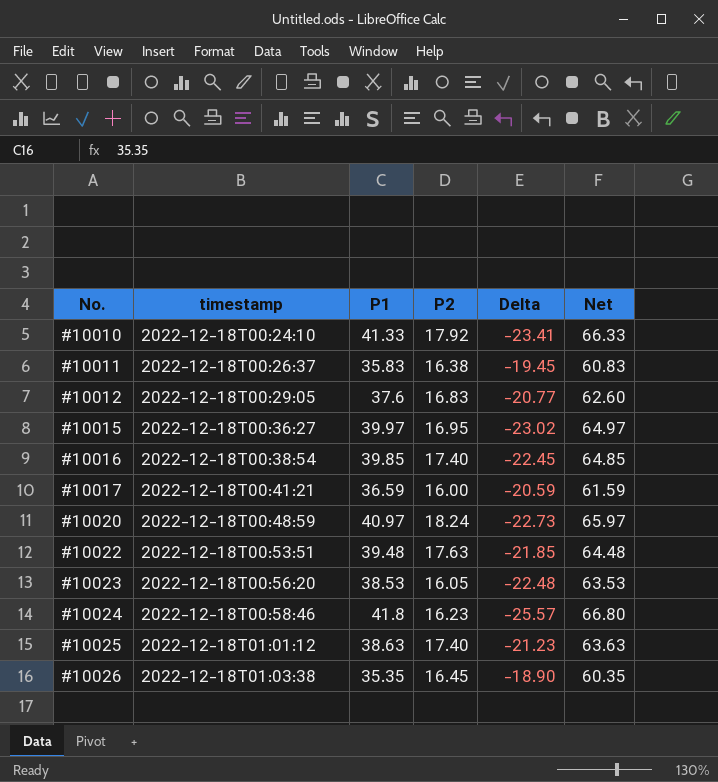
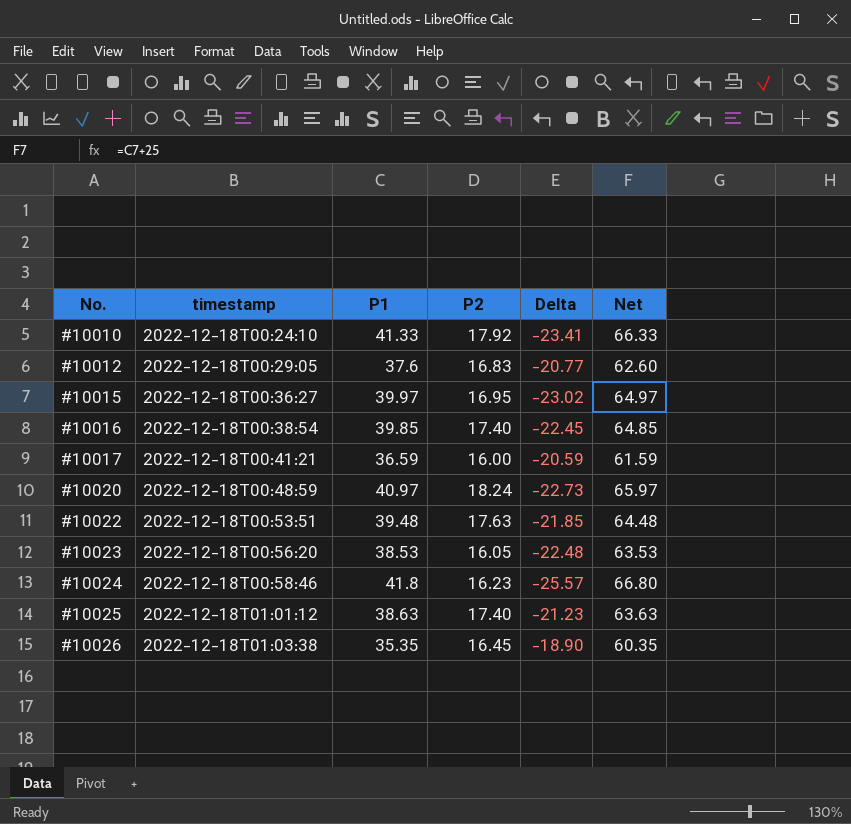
row #10011: 2022-12-18T00:26:37 | 35.83 | 16.38 | -19.45 | 60.83 -> none

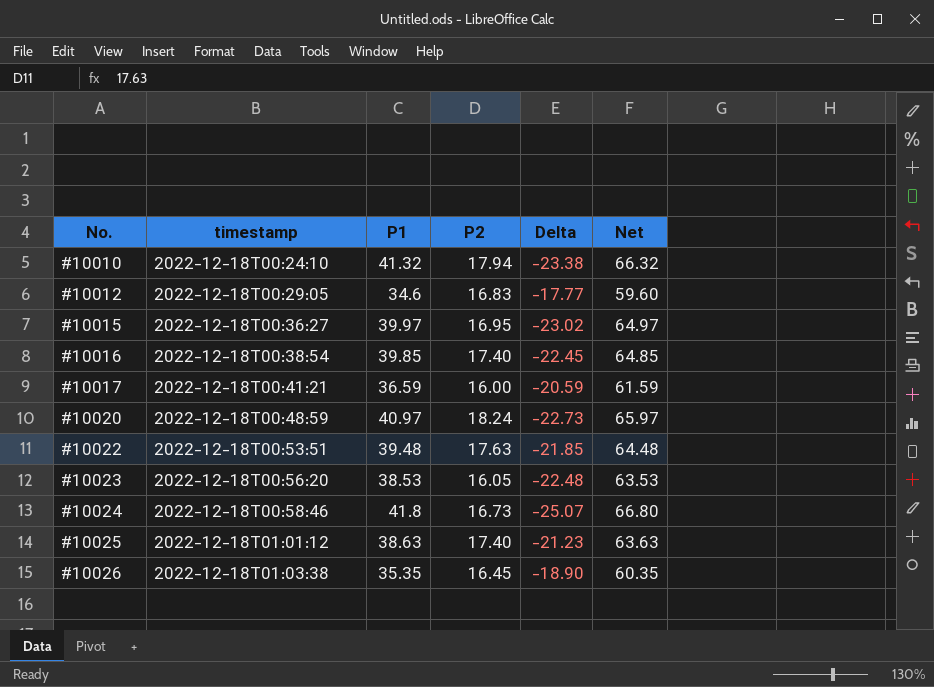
#10010 | P1: 41.33 -> 41.32
#10010 | P2: 17.92 -> 17.94
#10010 | Delta: -23.41 -> -23.38
#10010 | Net: 66.33 -> 66.32
#10012 | P1: 37.6 -> 34.6
#10012 | Delta: -20.77 -> -17.77
#10012 | Net: 62.60 -> 59.60
#10024 | P2: 16.23 -> 16.73
#10024 | Delta: -25.57 -> -25.07

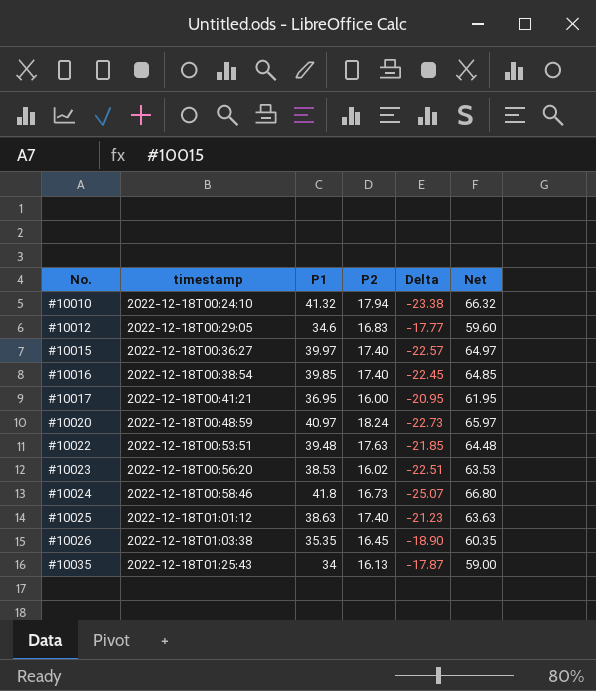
#10015 | P2: 16.95 -> 17.40
#10015 | Delta: -23.02 -> -22.57
#10017 | P1: 36.59 -> 36.95
#10017 | Delta: -20.59 -> -20.95
#10017 | Net: 61.59 -> 61.95
#10023 | P2: 16.05 -> 16.02
#10023 | Delta: -22.48 -> -22.51
row #10035: none -> 2022-12-18T01:25:43 | 34 | 16.13 | -17.87 | 59.00

